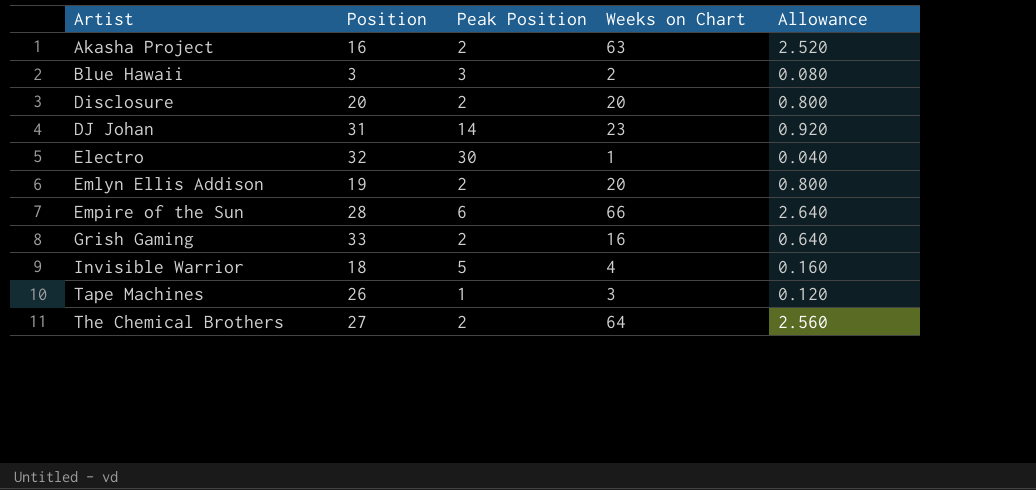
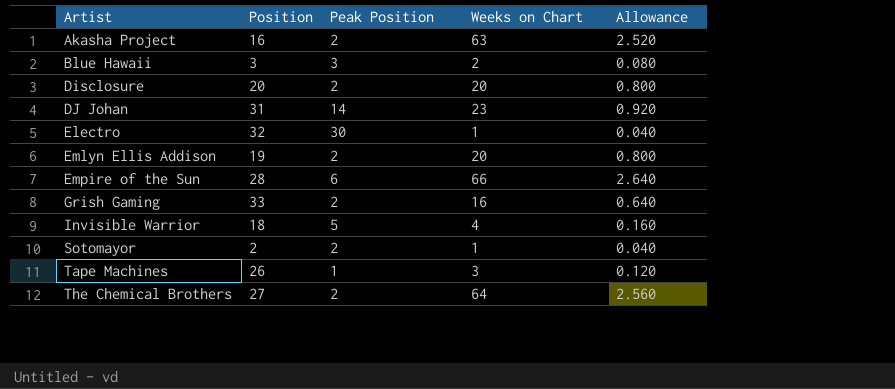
row Sotomayor: none -> 2 | 2 | 1 | 0.040

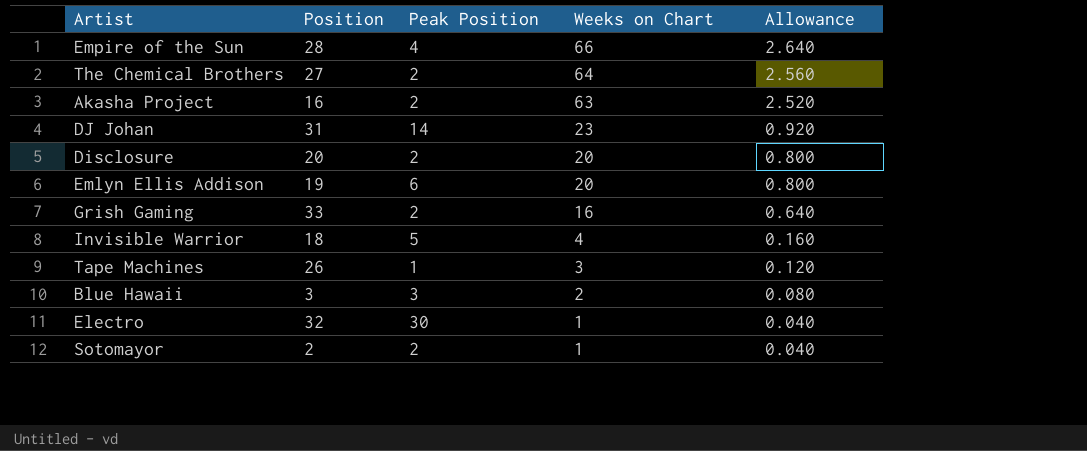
row order: Artist ascending -> Weeks on Chart descending
Empire of the Sun | Peak Position: 6 -> 4
Emlyn Ellis Addison | Peak Position: 2 -> 6

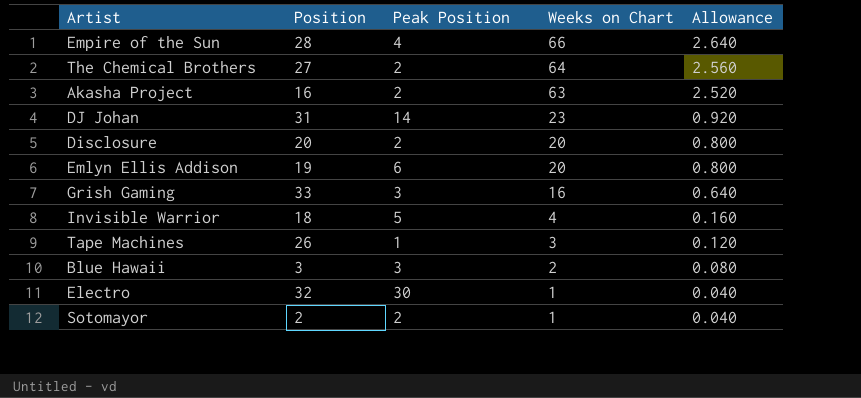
Grish Gaming | Peak Position: 2 -> 3

